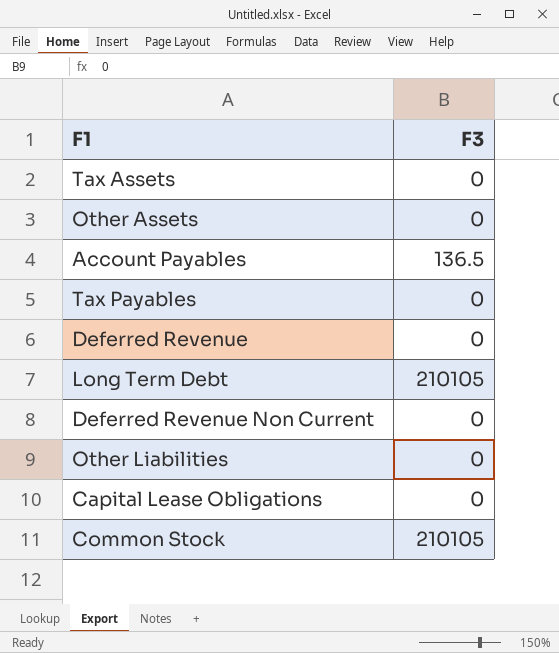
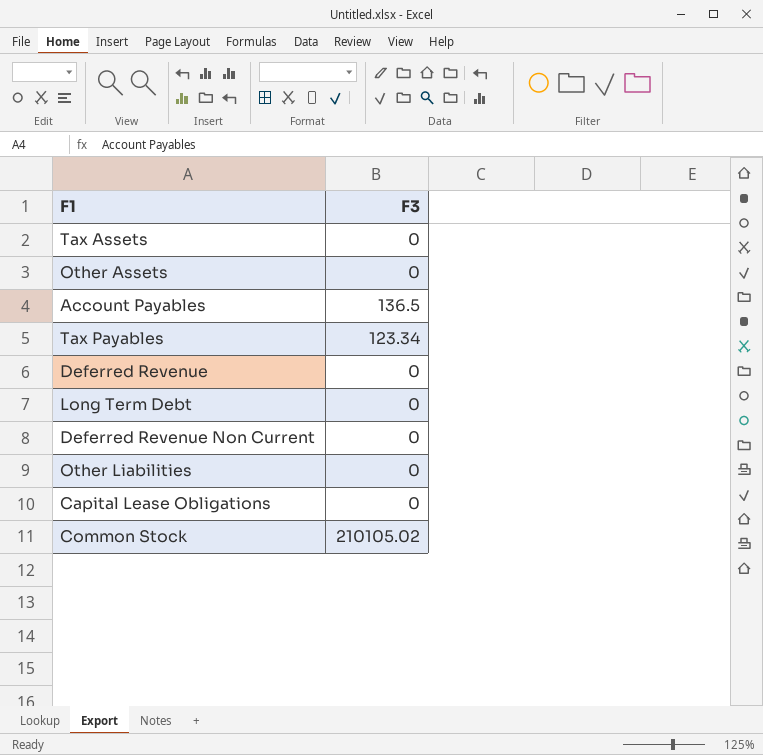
Tax Payables | F3: 0 -> 123.34
Long Term Debt | F3: 210105 -> 0
Common Stock | F3: 210105 -> 210105.02

